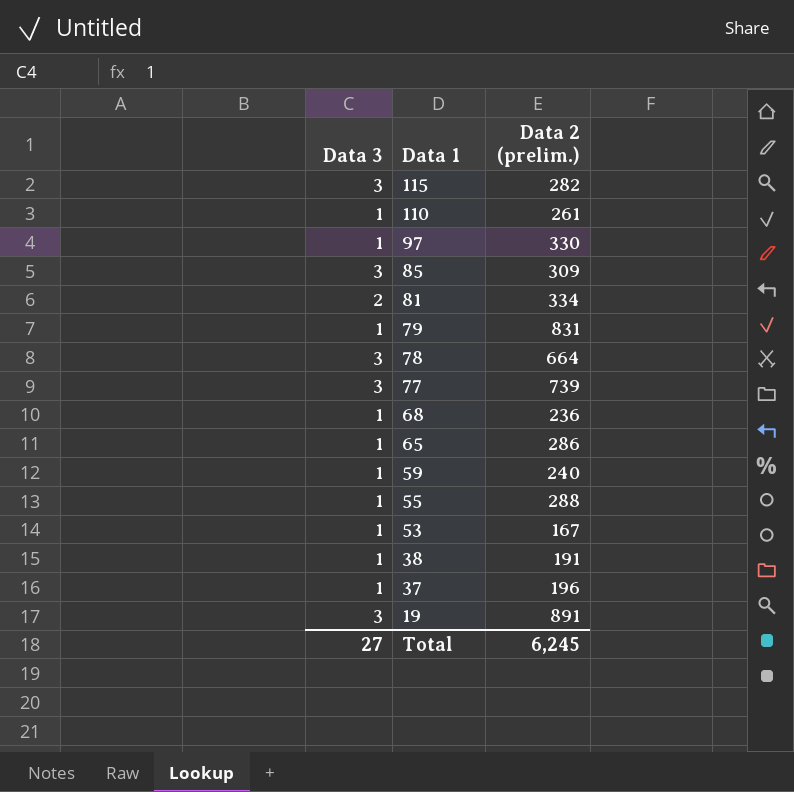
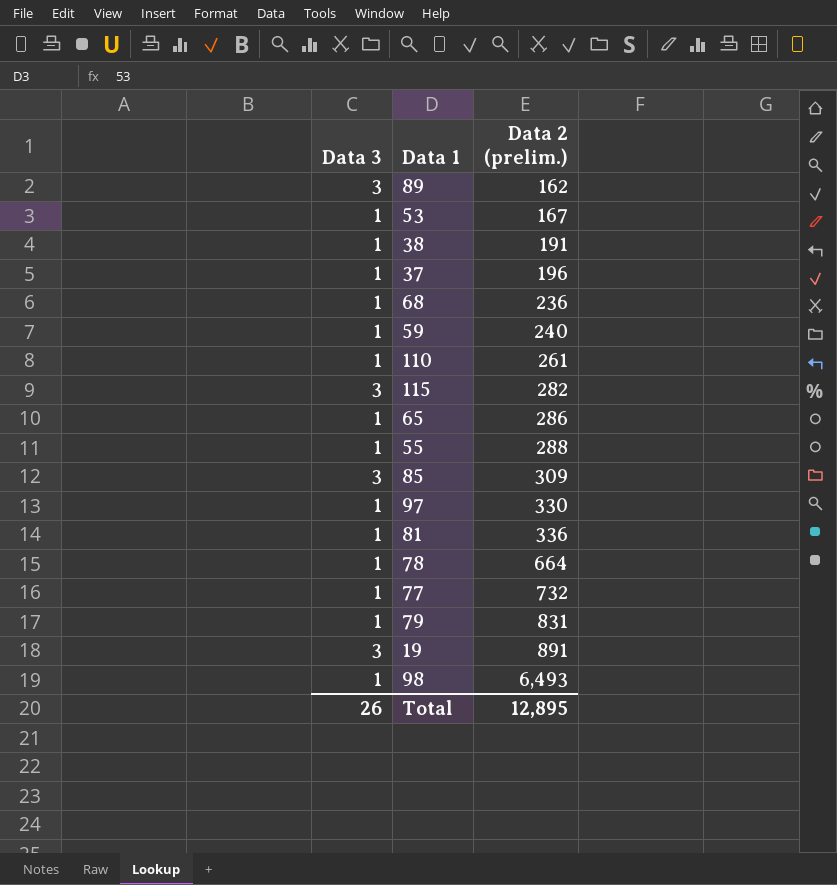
row order: Data 1 descending -> Data 2 (prelim.) ascending
row 89: none -> 3 | 162
81 | Data 3: 2 -> 1
81 | Data 2 (prelim.): 334 -> 336
78 | Data 3: 3 -> 1
77 | Data 3: 3 -> 1
77 | Data 2 (prelim.): 739 -> 732
row 98: none -> 1 | 6,493
Total | Data 3: 27 -> 26
Total | Data 2 (prelim.): 6,245 -> 12,895

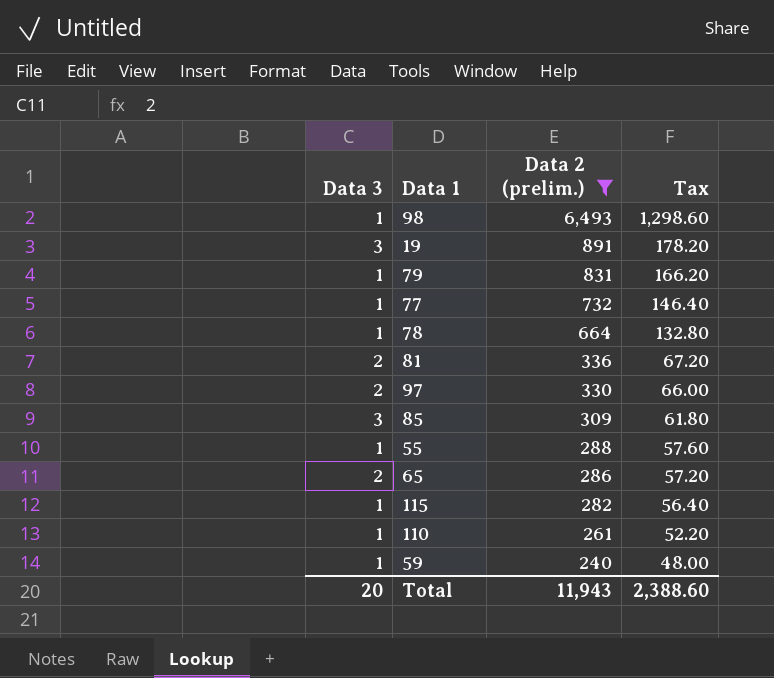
filter: none -> Data 2 (prelim.) >= 240
row order: Data 2 (prelim.) ascending -> Data 2 (prelim.) descending
column Tax | formula: none -> [Data 2 (prelim.)] * 0.2
81 | Data 3: 1 -> 2
97 | Data 3: 1 -> 2
65 | Data 3: 1 -> 2
115 | Data 3: 3 -> 1
Total | Data 3: 26 -> 20
Total | Data 2 (prelim.): 12,895 -> 11,943

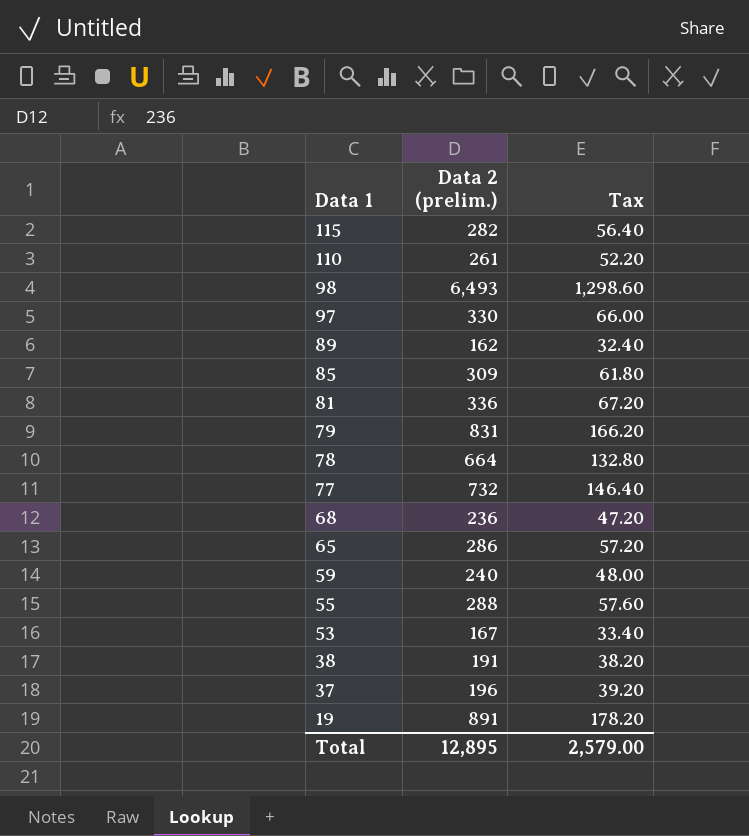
filter: Data 2 (prelim.) >= 240 -> none
row order: Data 2 (prelim.) descending -> Data 1 descending
column Data 3 | position: 1 -> none
Total | Data 2 (prelim.): 11,943 -> 12,895
Total | Tax: 2,388.60 -> 2,579.00

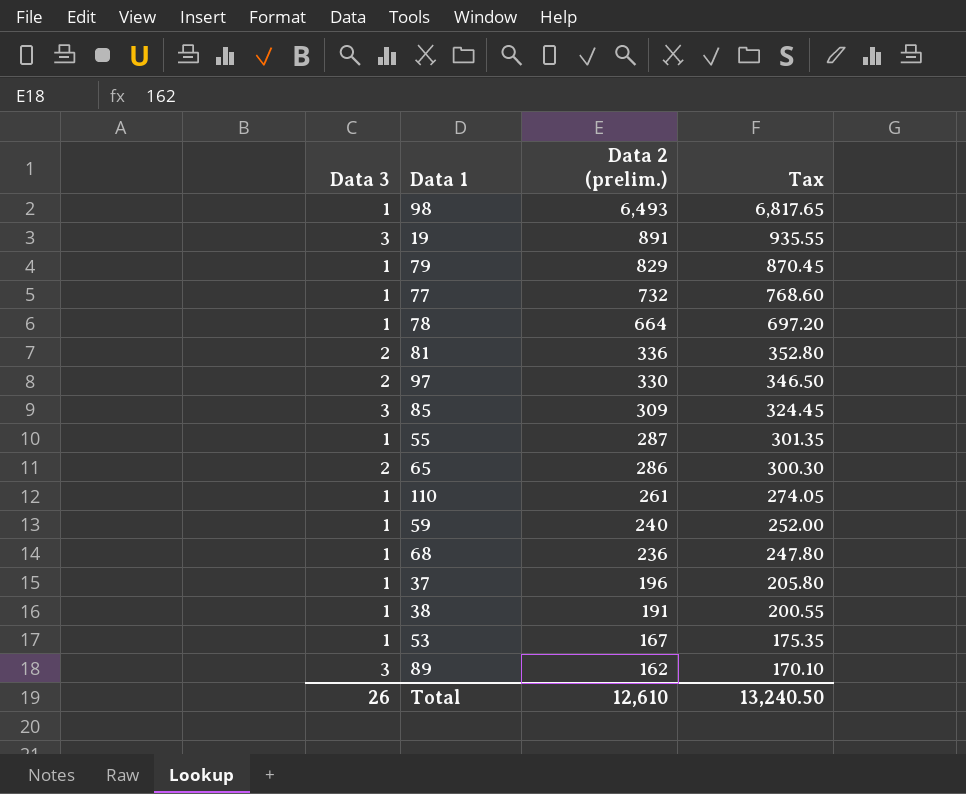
row order: Data 1 descending -> Data 2 (prelim.) descending
column Data 3 | position: none -> 1
column Tax | formula: [Data 2 (prelim.)] * 0.2 -> [Data 2 (prelim.)] * 1.05
row 115: 282 | 56.40 -> none
79 | Data 2 (prelim.): 831 -> 829
55 | Data 2 (prelim.): 288 -> 287
Total | Data 2 (prelim.): 12,895 -> 12,610
Total | Tax: 2,579.00 -> 13,240.50

